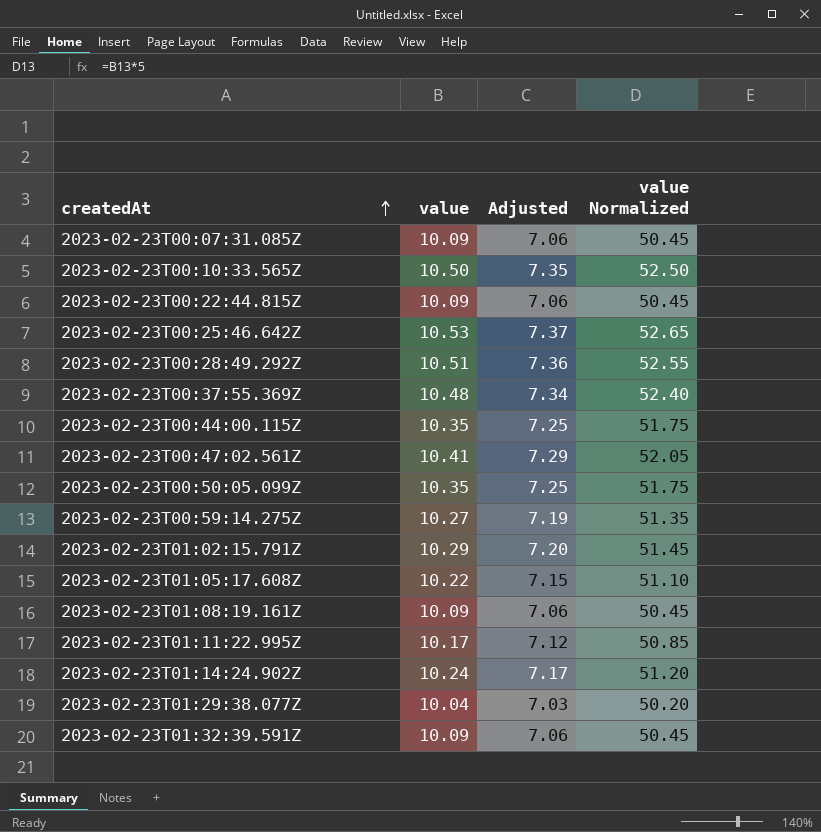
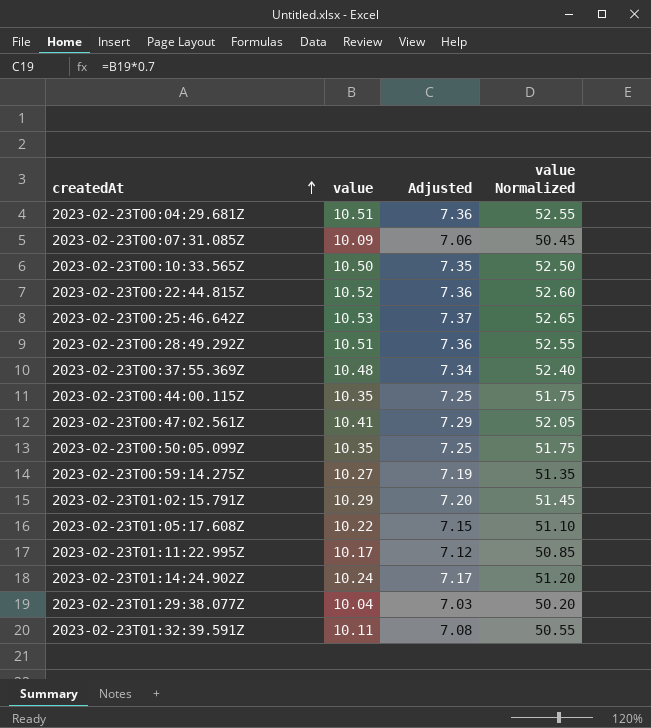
row 2023-02-23T01:08:19.161Z: 10.09 | 7.06 | 50.45 -> none
row 2023-02-23T00:04:29.681Z: none -> 10.51 | 7.36 | 52.55
2023-02-23T00:22:44.815Z | value: 10.09 -> 10.52
2023-02-23T00:22:44.815Z | Adjusted: 7.06 -> 7.36
2023-02-23T00:22:44.815Z | value Normalized: 50.45 -> 52.60
2023-02-23T01:32:39.591Z | value: 10.09 -> 10.11
2023-02-23T01:32:39.591Z | Adjusted: 7.06 -> 7.08
2023-02-23T01:32:39.591Z | value Normalized: 50.45 -> 50.55

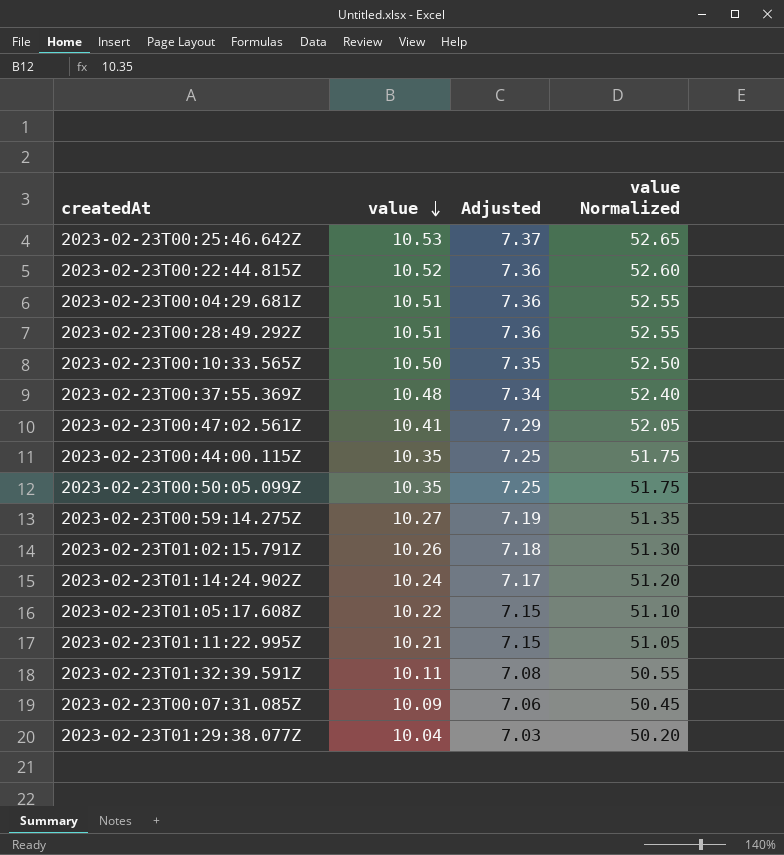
row order: createdAt ascending -> value descending
2023-02-23T01:02:15.791Z | value: 10.29 -> 10.26
2023-02-23T01:02:15.791Z | Adjusted: 7.20 -> 7.18
2023-02-23T01:02:15.791Z | value Normalized: 51.45 -> 51.30
2023-02-23T01:11:22.995Z | value: 10.17 -> 10.21
2023-02-23T01:11:22.995Z | Adjusted: 7.12 -> 7.15
2023-02-23T01:11:22.995Z | value Normalized: 50.85 -> 51.05

